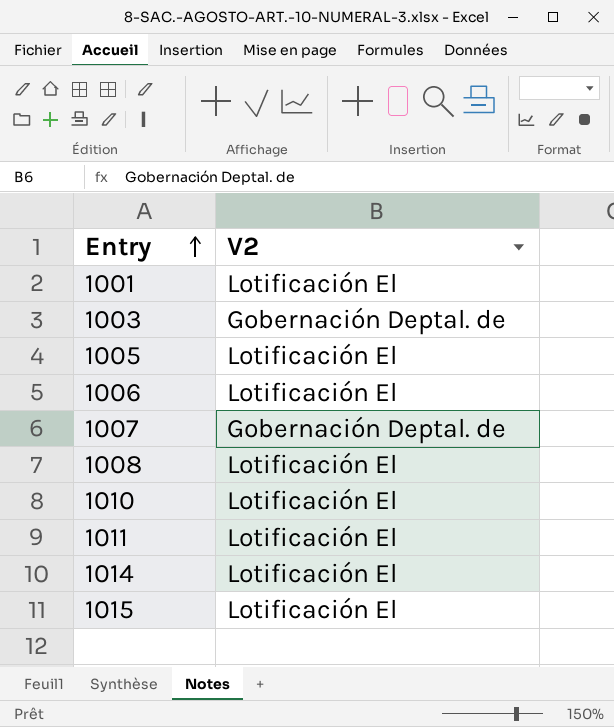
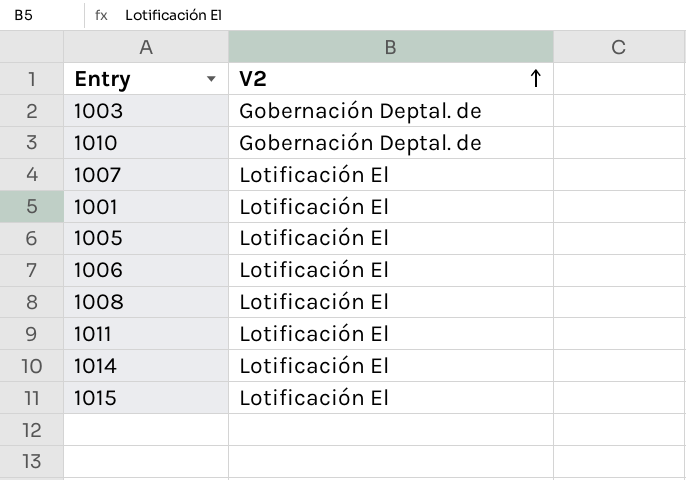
row order: Entry ascending -> V2 ascending
1010 | V2: Lotificación El -> Gobernación Deptal. de
1007 | V2: Gobernación Deptal. de -> Lotificación El

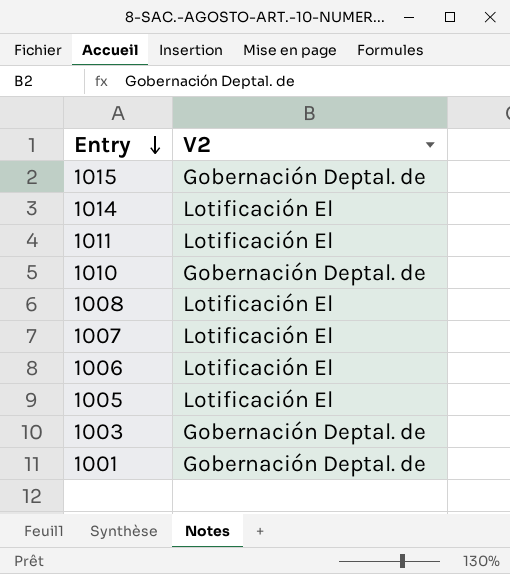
row order: V2 ascending -> Entry descending
1015 | V2: Lotificación El -> Gobernación Deptal. de
1001 | V2: Lotificación El -> Gobernación Deptal. de

